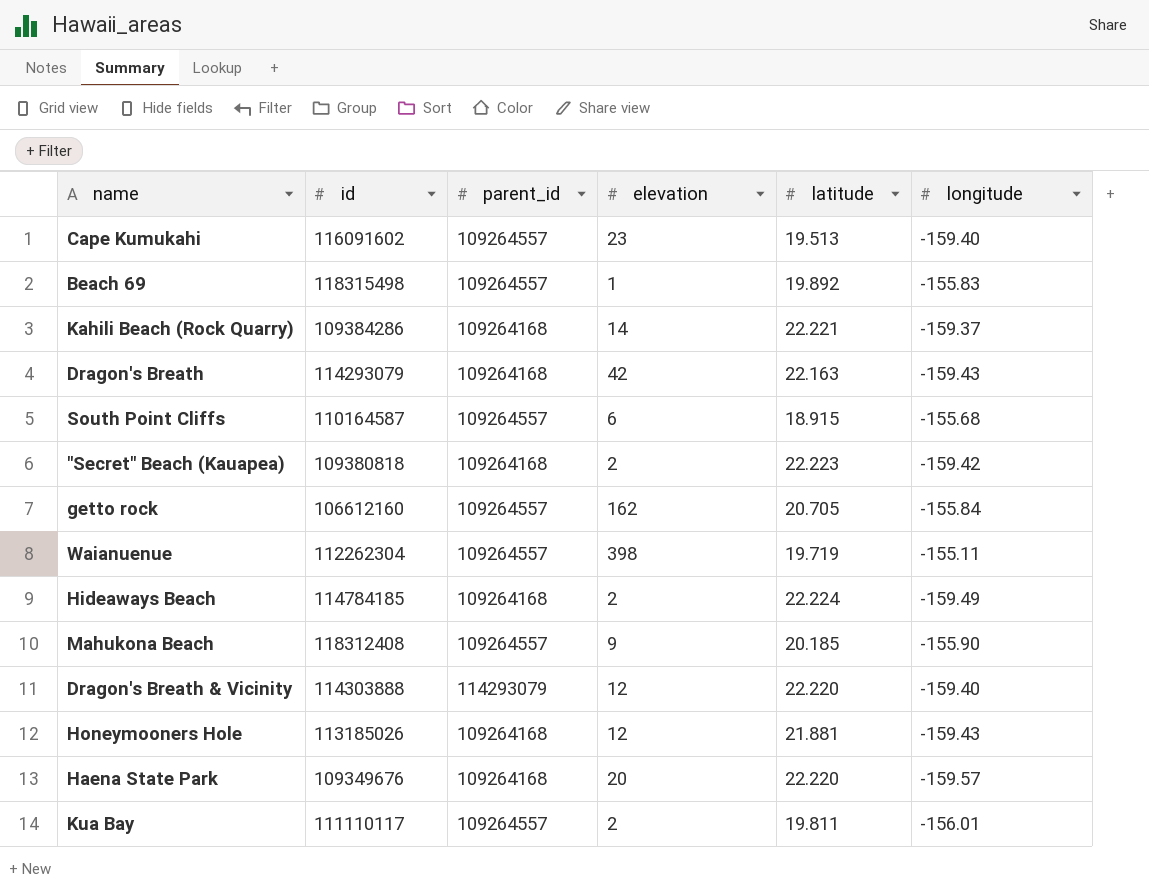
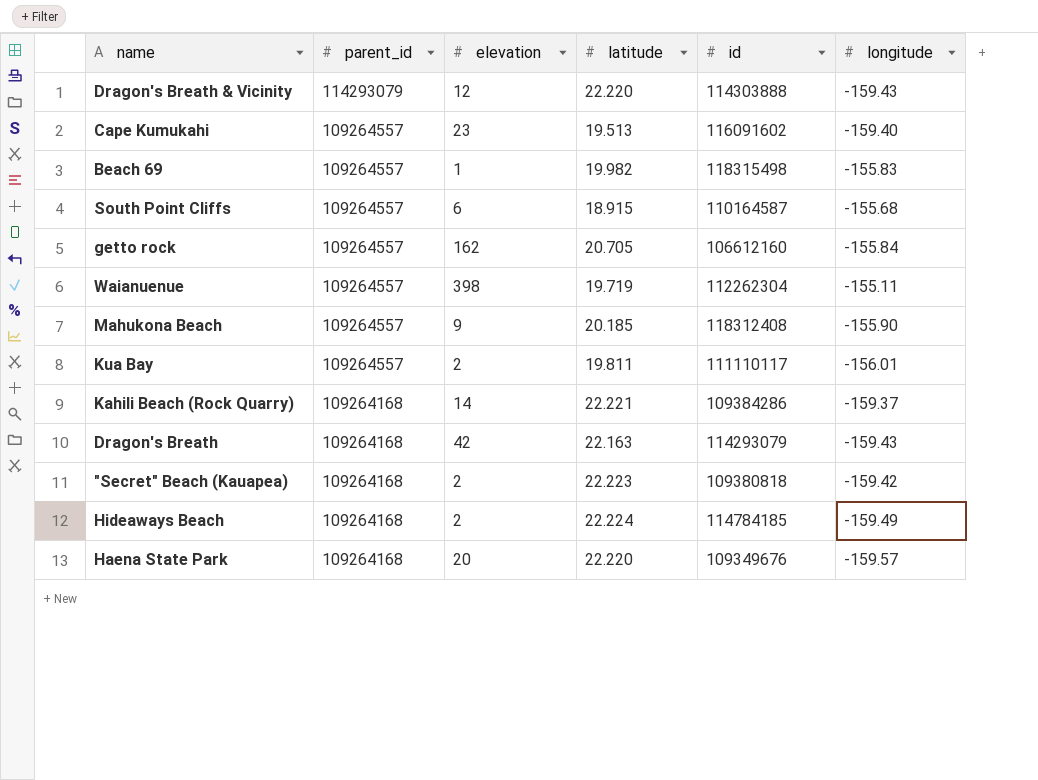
row order: none -> parent_id descending
column id | position: 2 -> 5
row Honeymooners Hole: 113185026 | 109264168 | 12 | 21.881 | -159.43 -> none
Dragon's Breath & Vicinity | longitude: -159.40 -> -159.43
Beach 69 | latitude: 19.892 -> 19.982

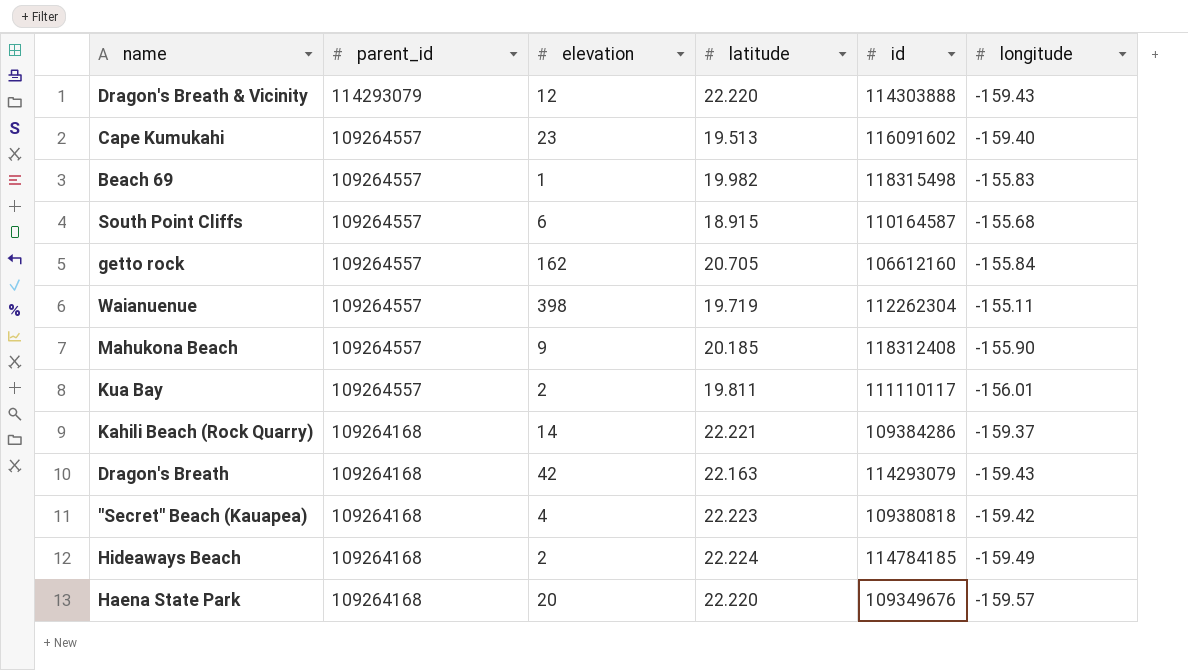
"Secret" Beach (Kauapea) | elevation: 2 -> 4

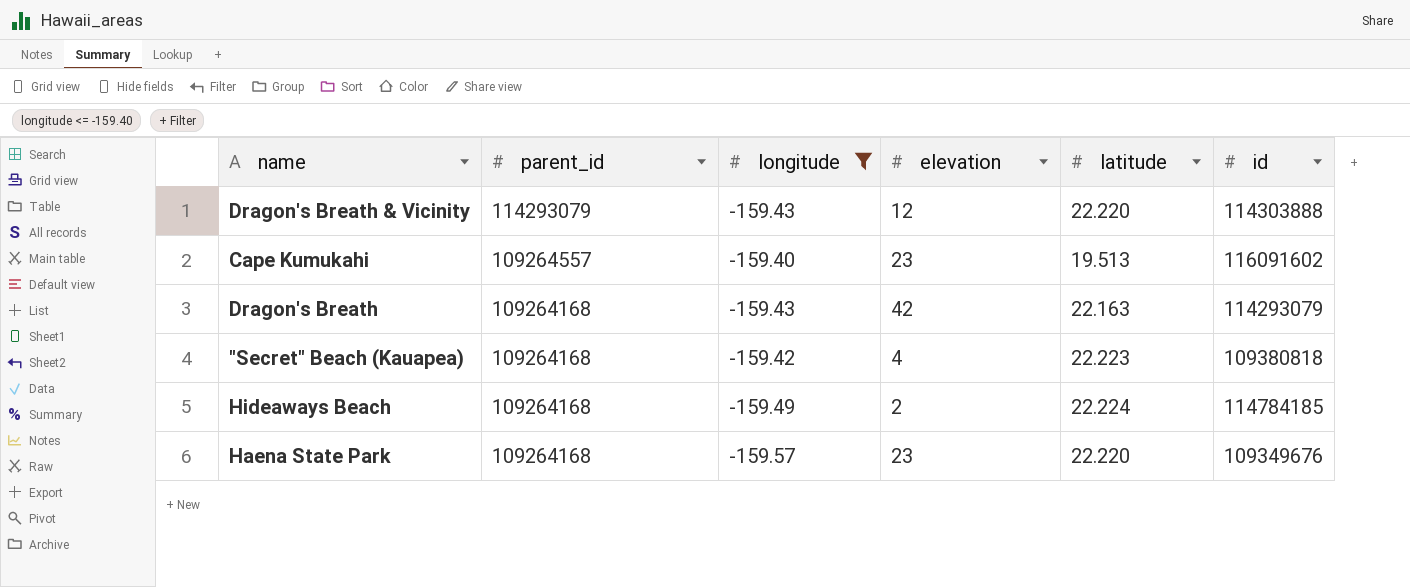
filter: none -> longitude <= -159.40
column longitude | position: 6 -> 3
Haena State Park | elevation: 20 -> 23

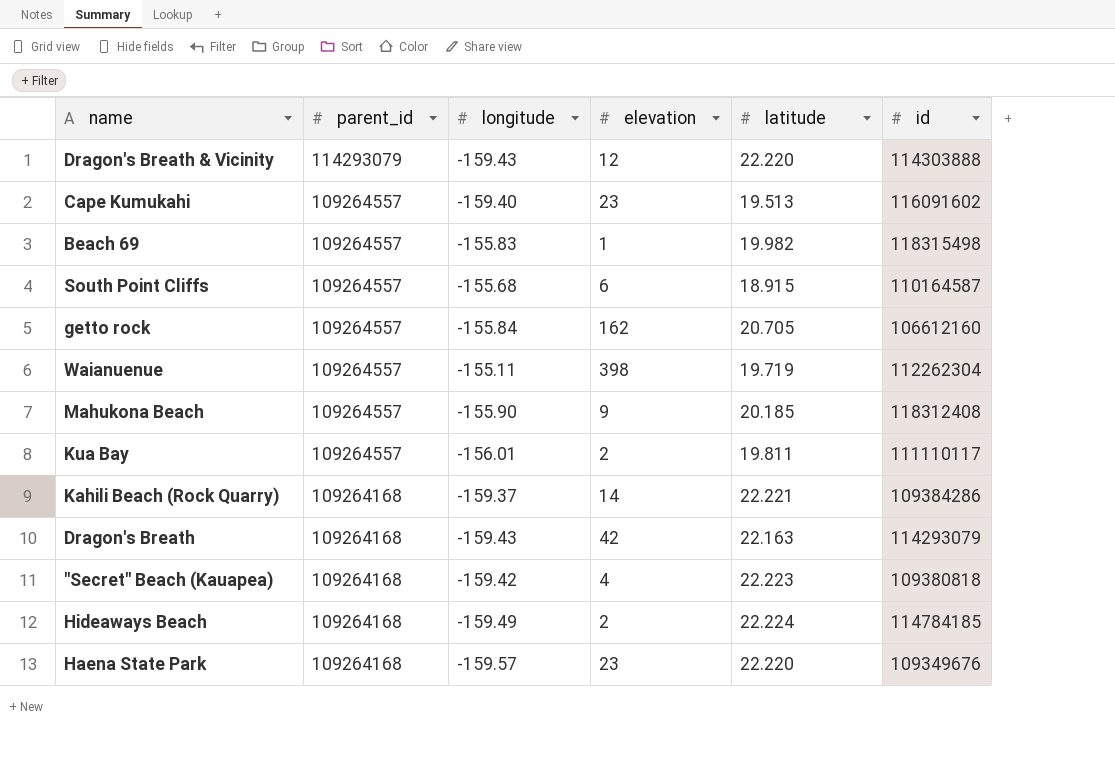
filter: longitude <= -159.40 -> none

